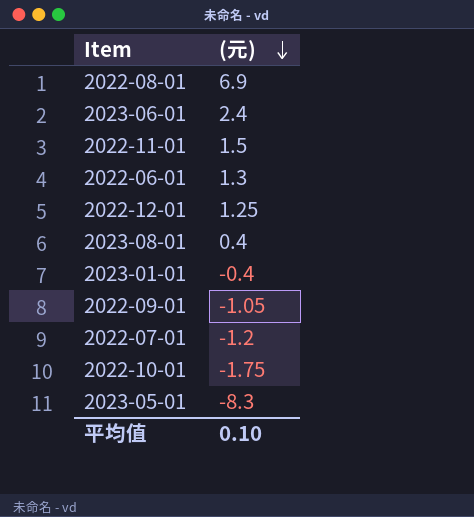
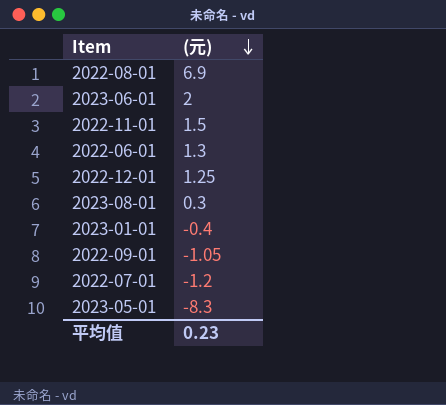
row 2022-10-01: -1.75 -> none
2023-06-01 | (元): 2.4 -> 2
2023-08-01 | (元): 0.4 -> 0.3
平均值 | (元): 0.10 -> 0.23

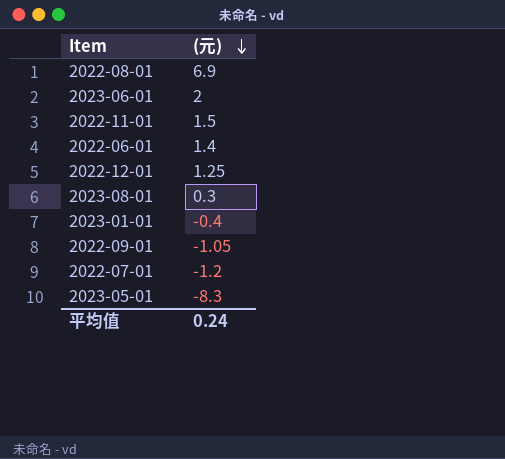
2022-06-01 | (元): 1.3 -> 1.4
平均值 | (元): 0.23 -> 0.24

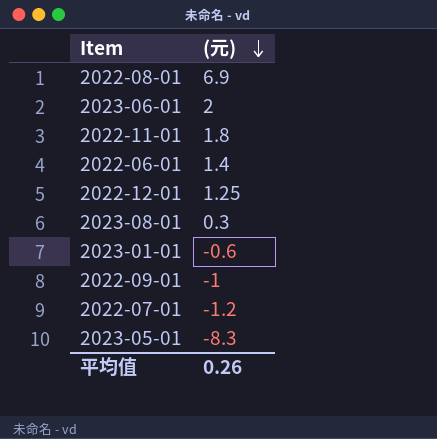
2022-11-01 | (元): 1.5 -> 1.8
2023-01-01 | (元): -0.4 -> -0.6
2022-09-01 | (元): -1.05 -> -1
平均值 | (元): 0.24 -> 0.26

